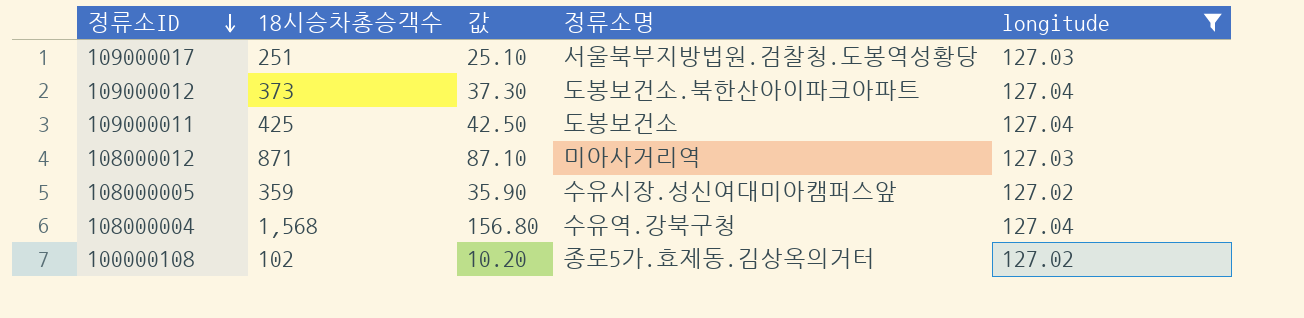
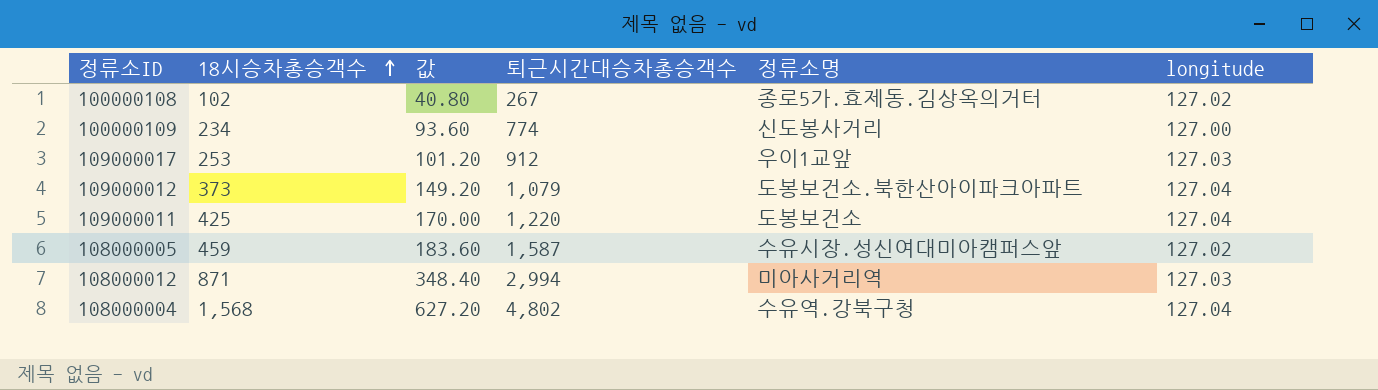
filter: longitude != 127.00 -> none
row order: 정류소ID descending -> 18시승차총승객수 ascending
column 값 | formula: [18시승차총승객수] * 0.1 -> [18시승차총승객수] * 0.4
column 퇴근시간대승차총승객수 | position: none -> 4
109000017 | 18시승차총승객수: 251 -> 253
109000017 | 정류소명: 서울북부지방법원.검찰청.도봉역성황당 -> 우이1교앞
108000005 | 18시승차총승객수: 359 -> 459

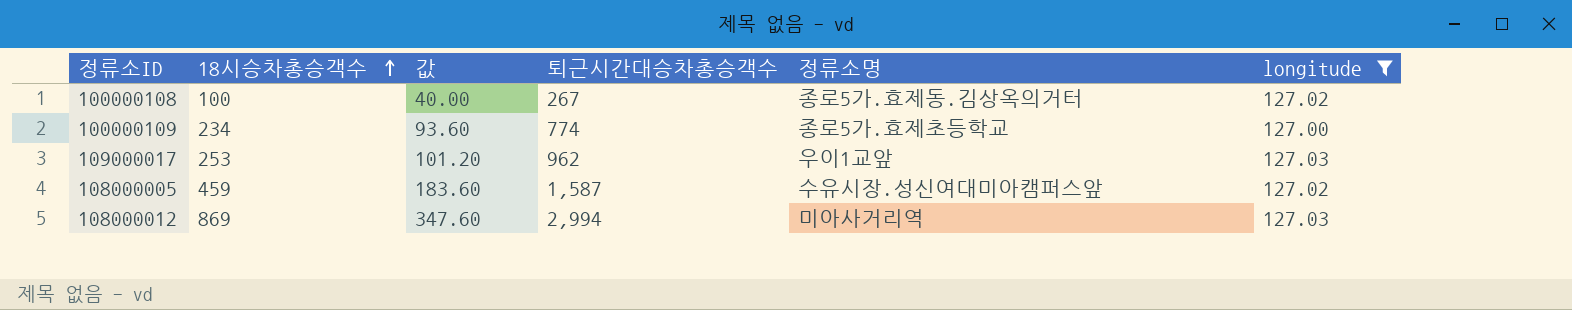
filter: none -> longitude != 127.04
100000108 | 18시승차총승객수: 102 -> 100
100000108 | 값: 40.80 -> 40.00
100000109 | 정류소명: 신도봉사거리 -> 종로5가.효제초등학교
109000017 | 퇴근시간대승차총승객수: 912 -> 962
108000012 | 18시승차총승객수: 871 -> 869
108000012 | 값: 348.40 -> 347.60

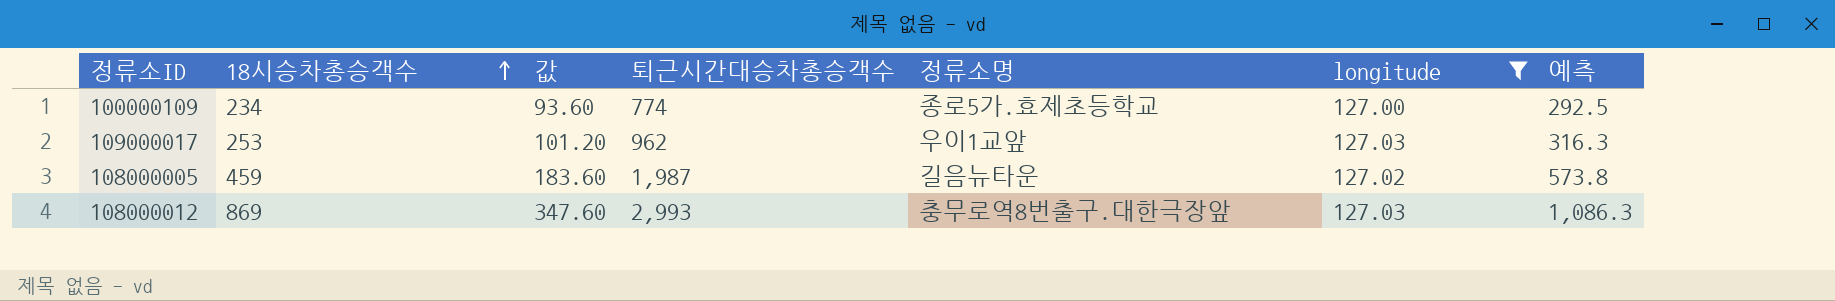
column 예측 | formula: none -> [18시승차총승객수] * 1.25
row 100000108: 100 | 40.00 | 267 | 종로5가.효제동.김상옥의거터 | 127.02 -> none
108000005 | 퇴근시간대승차총승객수: 1,587 -> 1,987
108000005 | 정류소명: 수유시장.성신여대미아캠퍼스앞 -> 길음뉴타운
108000012 | 퇴근시간대승차총승객수: 2,994 -> 2,993
108000012 | 정류소명: 미아사거리역 -> 충무로역8번출구.대한극장앞

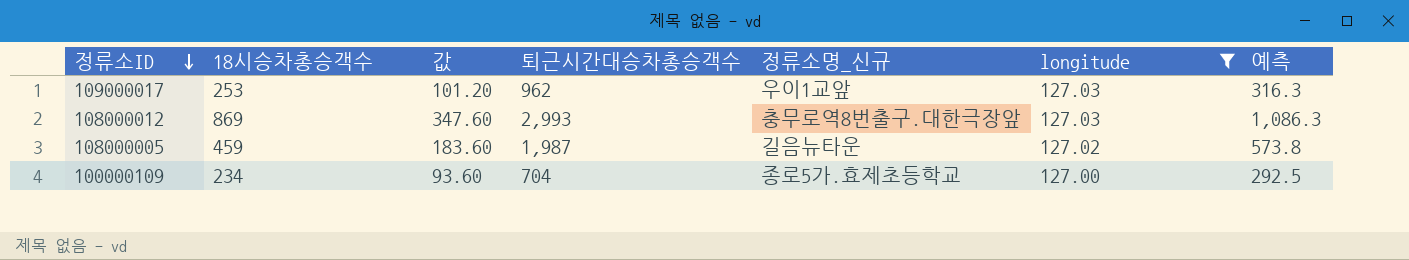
row order: 18시승차총승객수 ascending -> 정류소ID descending
column name: 정류소명 -> 정류소명_신규
100000109 | 퇴근시간대승차총승객수: 774 -> 704

